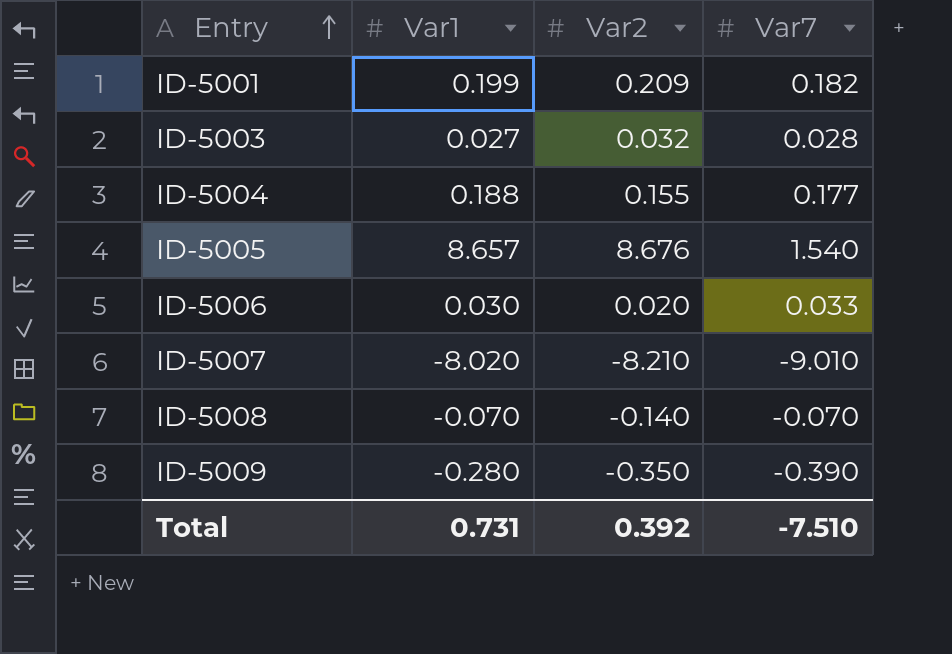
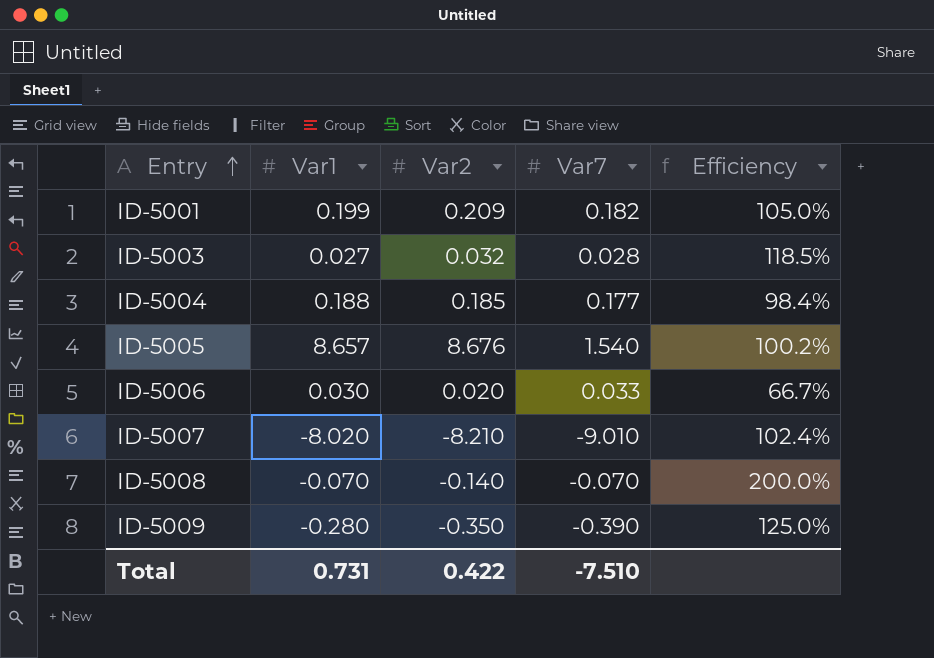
column Efficiency | formula: none -> [Var2] / [Var1]
ID-5004 | Var2: 0.155 -> 0.185
Total | Var2: 0.392 -> 0.422

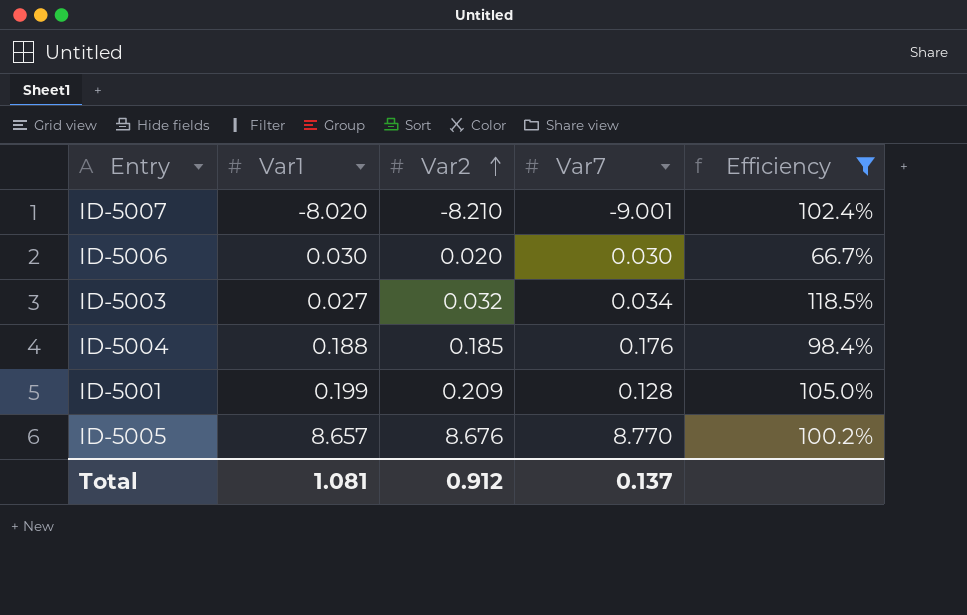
filter: none -> Efficiency <= 118.5%
row order: Entry ascending -> Var2 ascending
ID-5007 | Var7: -9.010 -> -9.001
ID-5006 | Var7: 0.033 -> 0.030
ID-5003 | Var7: 0.028 -> 0.034
ID-5004 | Var7: 0.177 -> 0.176
ID-5001 | Var7: 0.182 -> 0.128
ID-5005 | Var7: 1.540 -> 8.770
Total | Var1: 0.731 -> 1.081
Total | Var2: 0.422 -> 0.912
Total | Var7: -7.510 -> 0.137

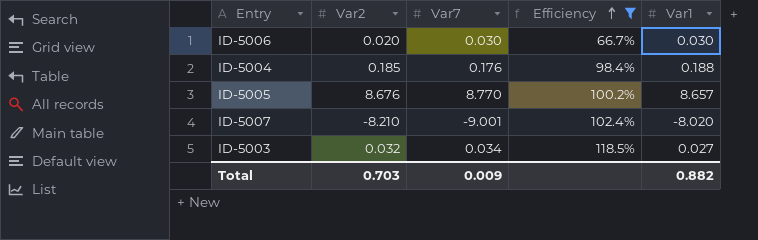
row order: Var2 ascending -> Efficiency ascending
column Var1 | position: 2 -> 5
row ID-5001: 0.199 | 0.209 | 0.128 | 105.0% -> none
Total | Var2: 0.912 -> 0.703
Total | Var7: 0.137 -> 0.009
Total | Var1: 1.081 -> 0.882

